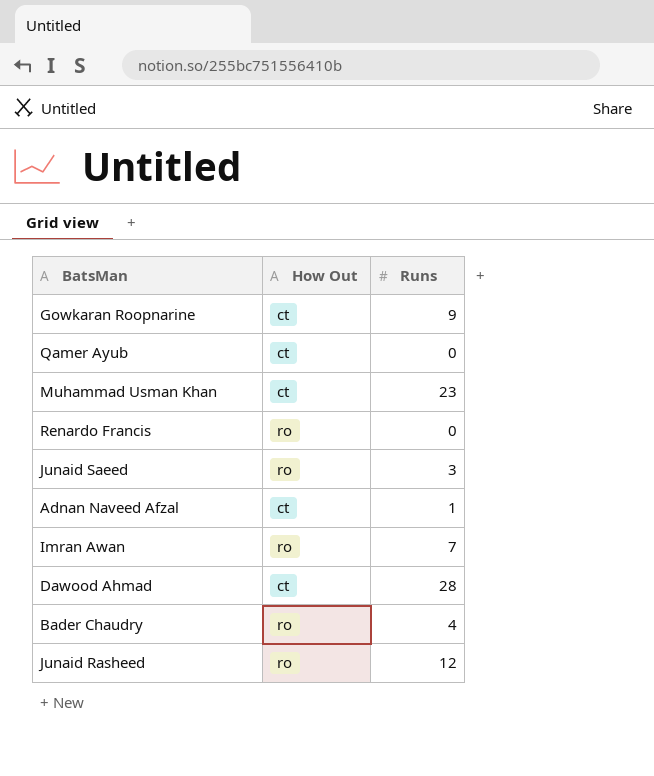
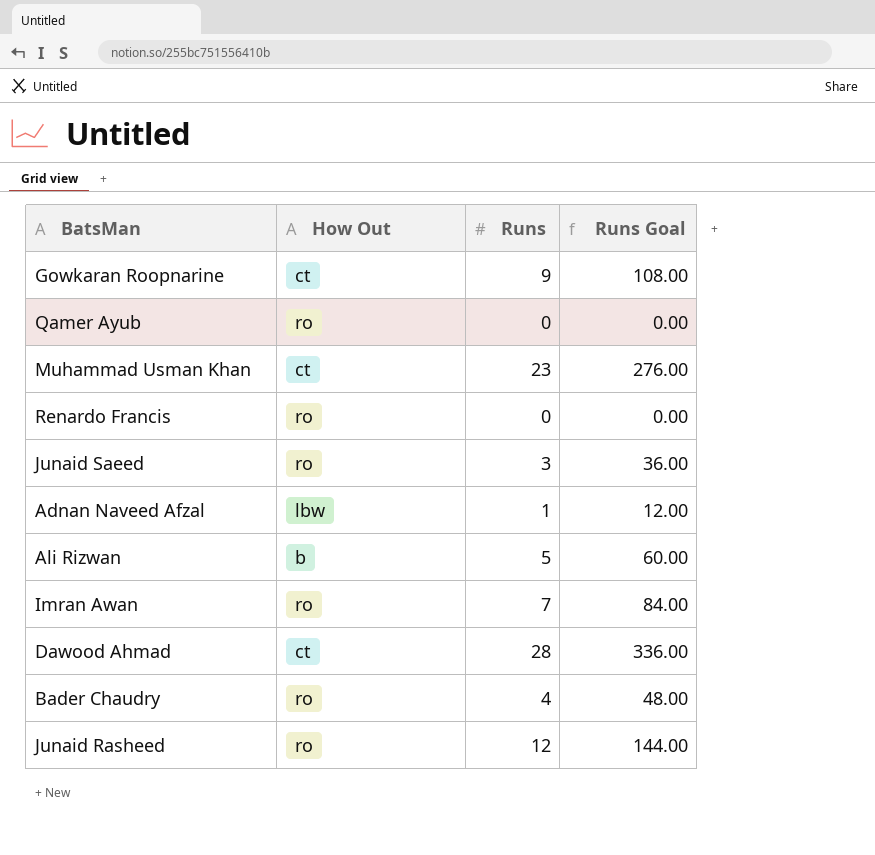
column Runs Goal | formula: none -> [Runs] * 12
Qamer Ayub | How Out: ct -> ro
Adnan Naveed Afzal | How Out: ct -> lbw
row Ali Rizwan: none -> b | 5 | 60.00

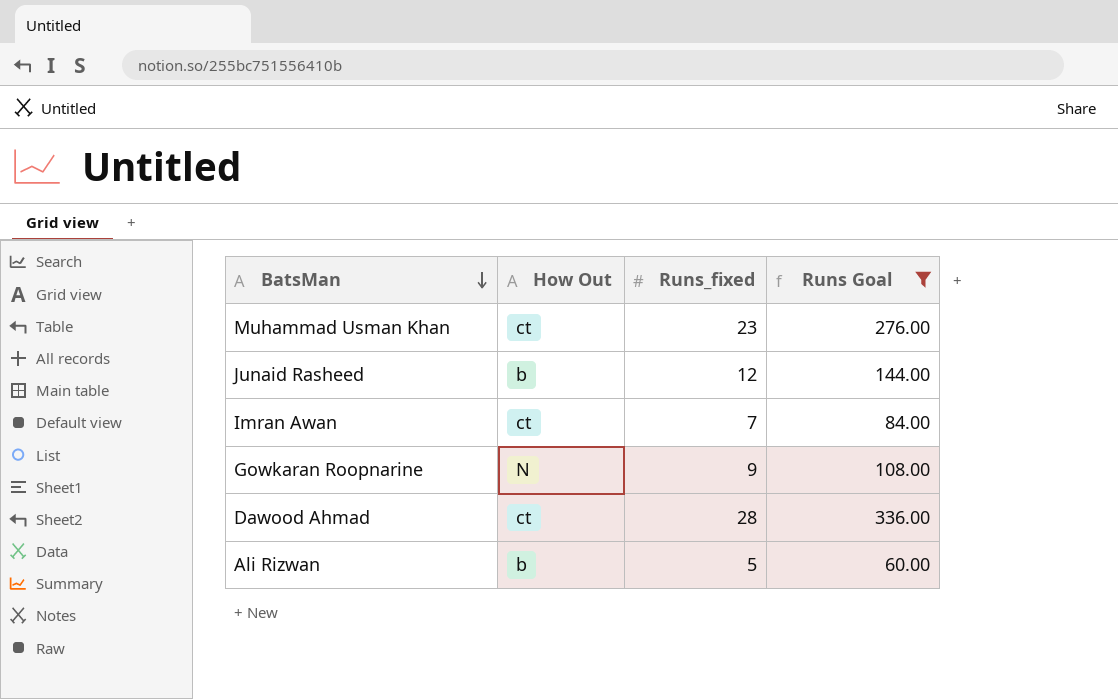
filter: none -> Runs Goal >= 60.00
row order: none -> BatsMan descending
column name: Runs -> Runs_fixed
Junaid Rasheed | How Out: ro -> b
Imran Awan | How Out: ro -> ct
Gowkaran Roopnarine | How Out: ct -> N

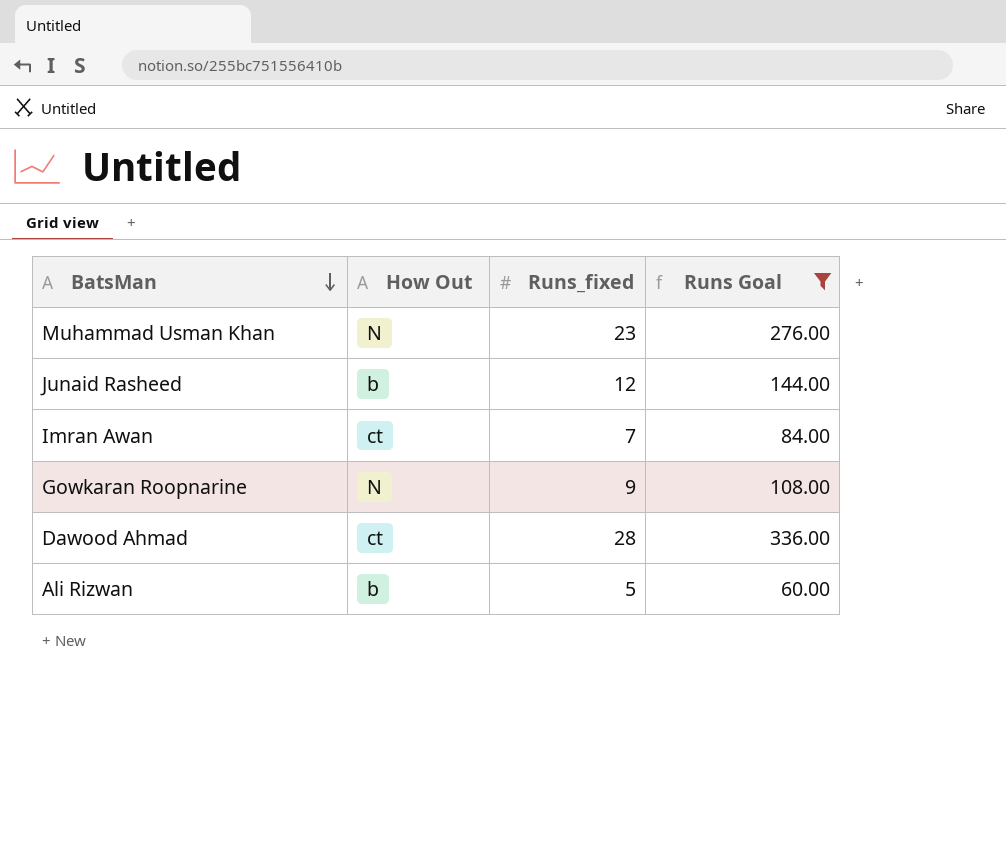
Muhammad Usman Khan | How Out: ct -> N

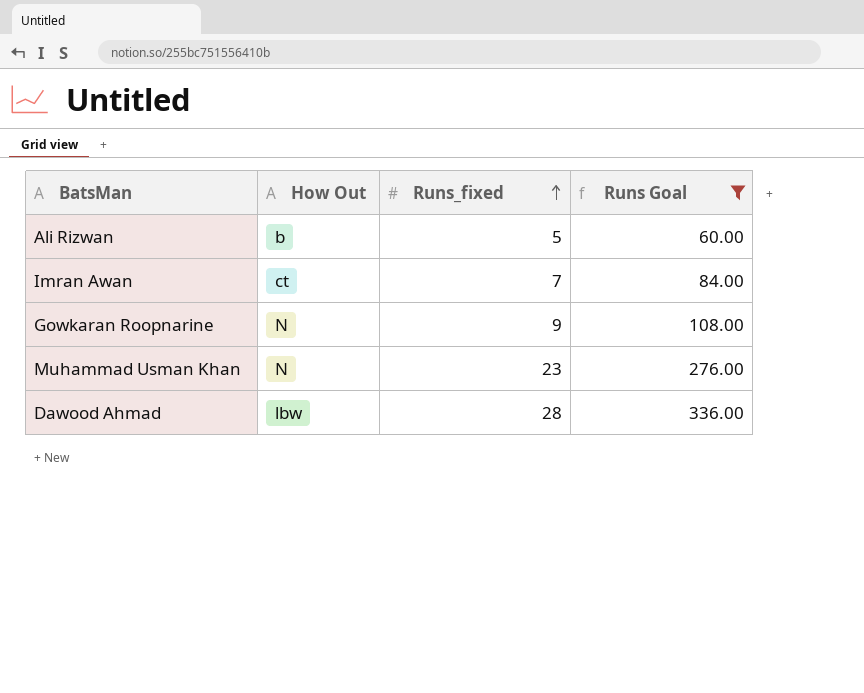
row order: BatsMan descending -> Runs_fixed ascending
row Junaid Rasheed: b | 12 | 144.00 -> none
Dawood Ahmad | How Out: ct -> lbw

